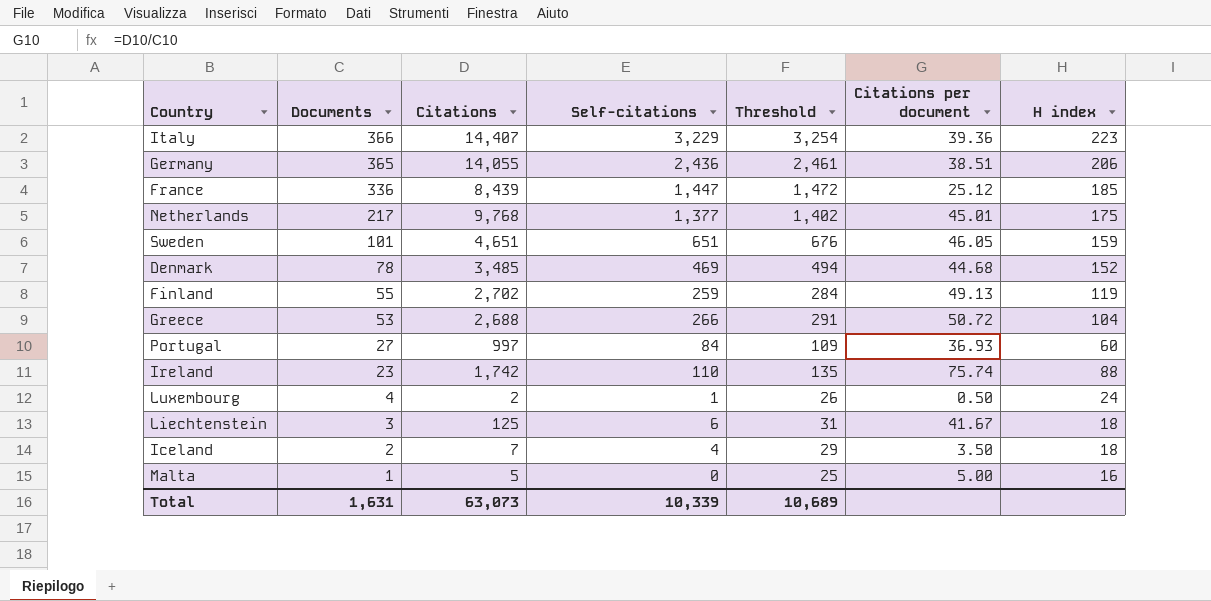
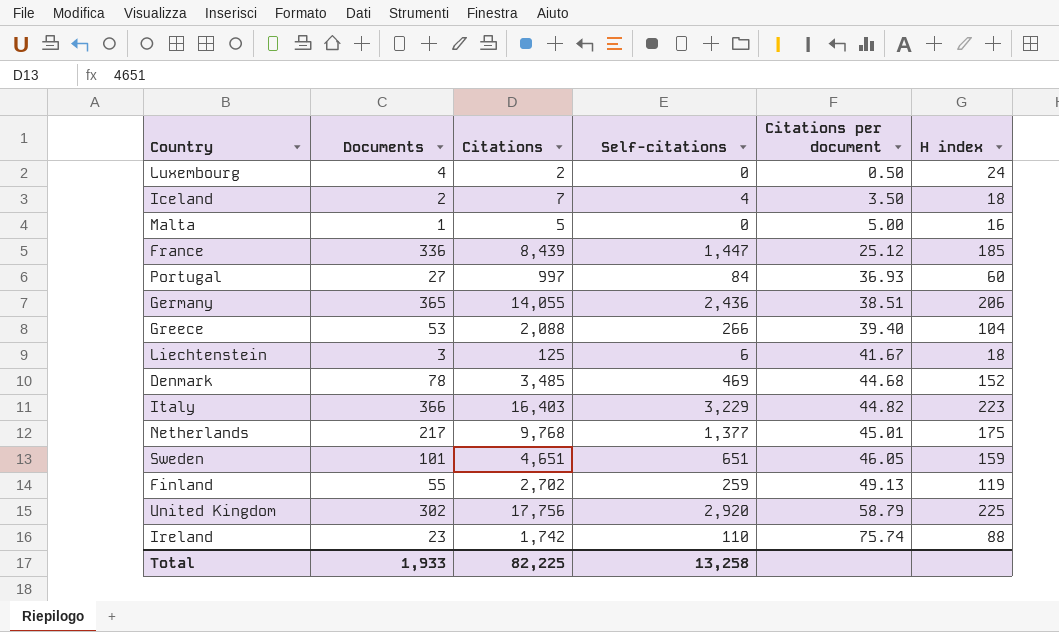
row order: Documents descending -> Citations per document ascending
column Threshold | formula: [Self-citations] + 25 -> none
Luxembourg | Self-citations: 1 -> 0
Greece | Citations: 2,688 -> 2,088
Greece | Citations per document: 50.72 -> 39.40
Italy | Citations: 14,407 -> 16,403
Italy | Citations per document: 39.36 -> 44.82
row United Kingdom: none -> 302 | 17,756 | 2,920 | 58.79 | 225
Total | Documents: 1,631 -> 1,933
Total | Citations: 63,073 -> 82,225
Total | Self-citations: 10,339 -> 13,258

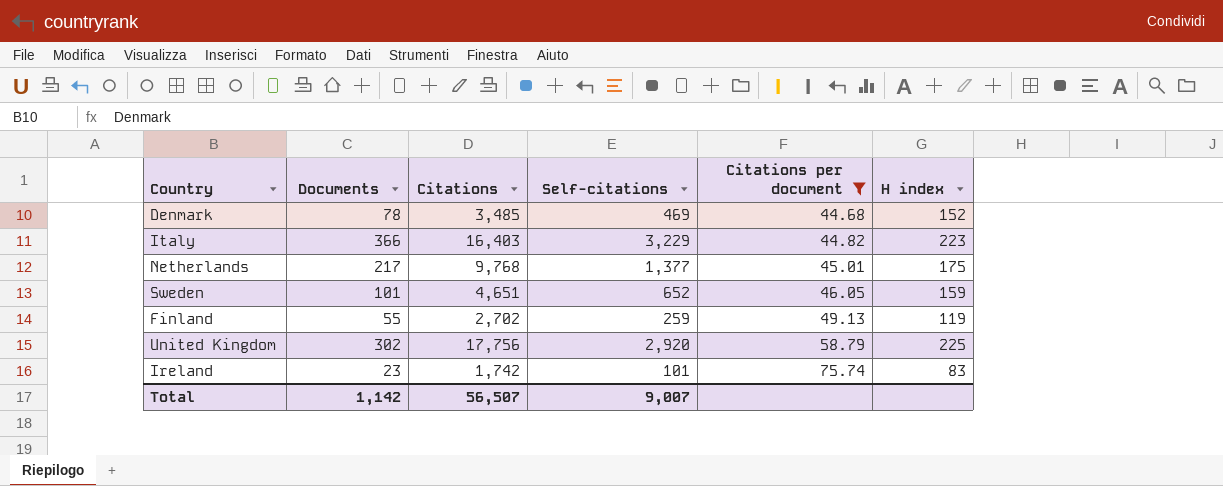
filter: none -> Citations per document >= 44.68
Sweden | Self-citations: 651 -> 652
Ireland | Self-citations: 110 -> 101
Ireland | H index: 88 -> 83
Total | Documents: 1,933 -> 1,142
Total | Citations: 82,225 -> 56,507
Total | Self-citations: 13,258 -> 9,007

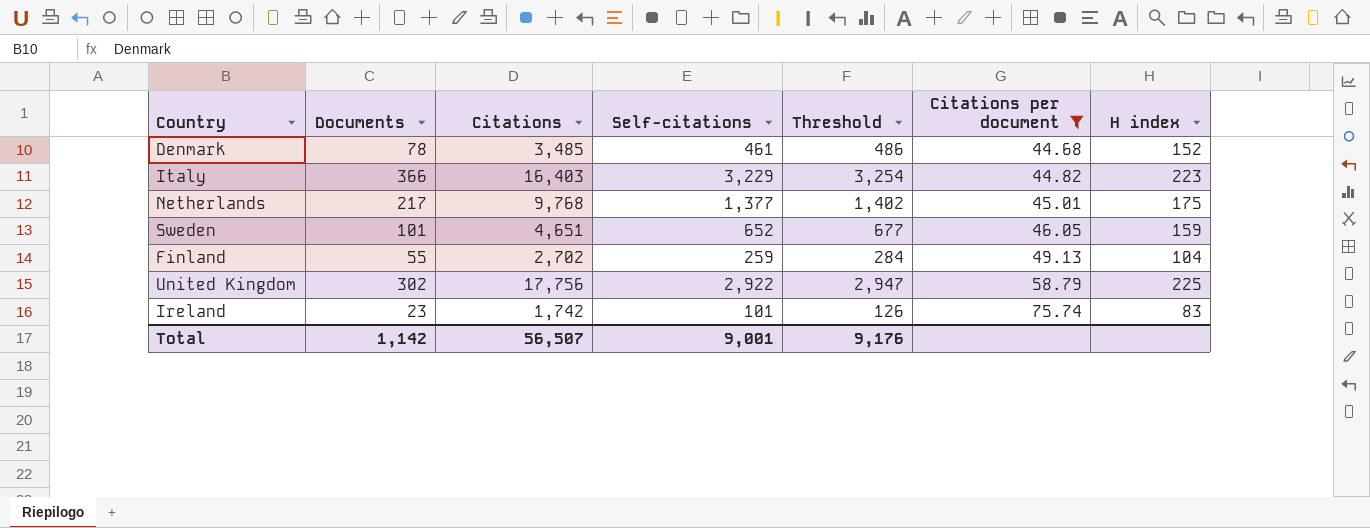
column Threshold | formula: none -> [Self-citations] + 25
Denmark | Self-citations: 469 -> 461
Finland | H index: 119 -> 104
United Kingdom | Self-citations: 2,920 -> 2,922
Total | Self-citations: 9,007 -> 9,001

